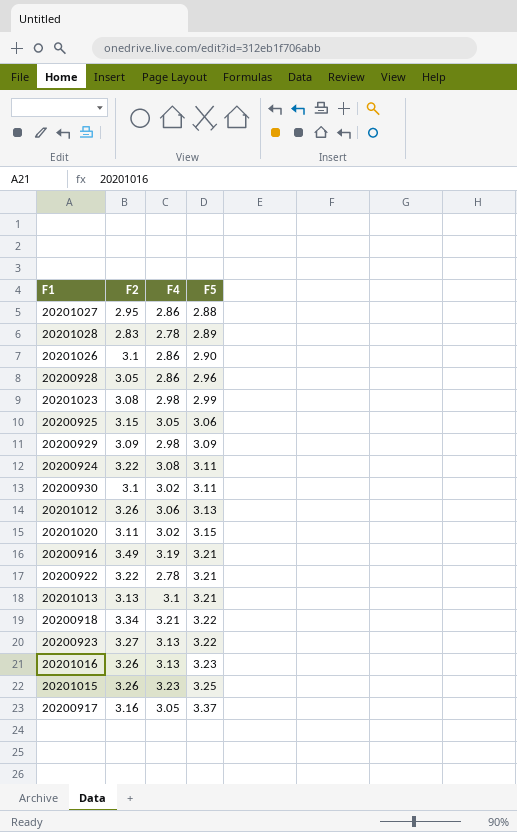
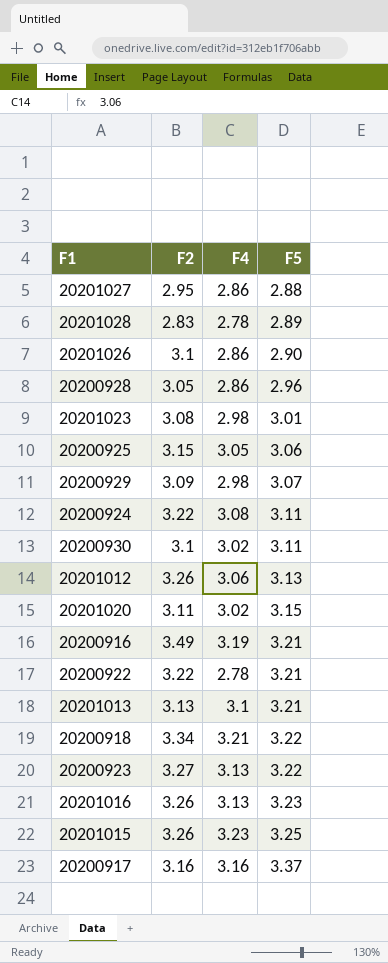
20201023 | F5: 2.99 -> 3.01
20200929 | F5: 3.09 -> 3.07
20200917 | F4: 3.05 -> 3.16

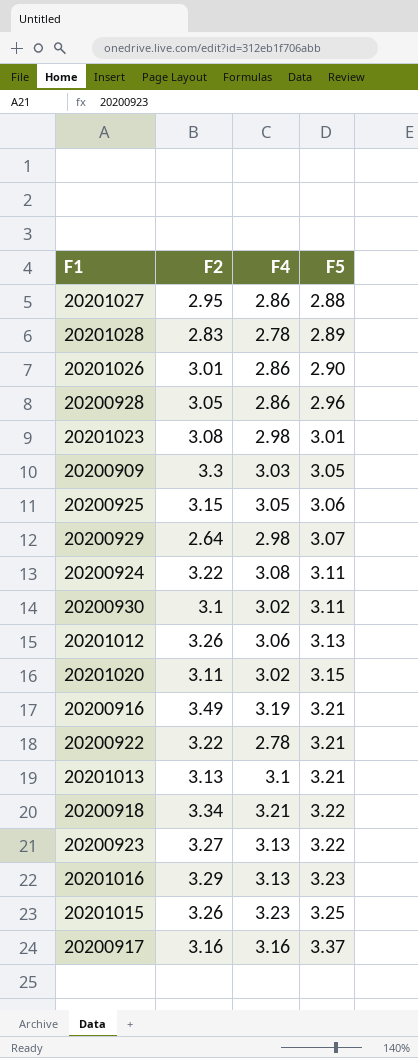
20201026 | F2: 3.1 -> 3.01
row 20200909: none -> 3.3 | 3.03 | 3.05
20200929 | F2: 3.09 -> 2.64
20201016 | F2: 3.26 -> 3.29

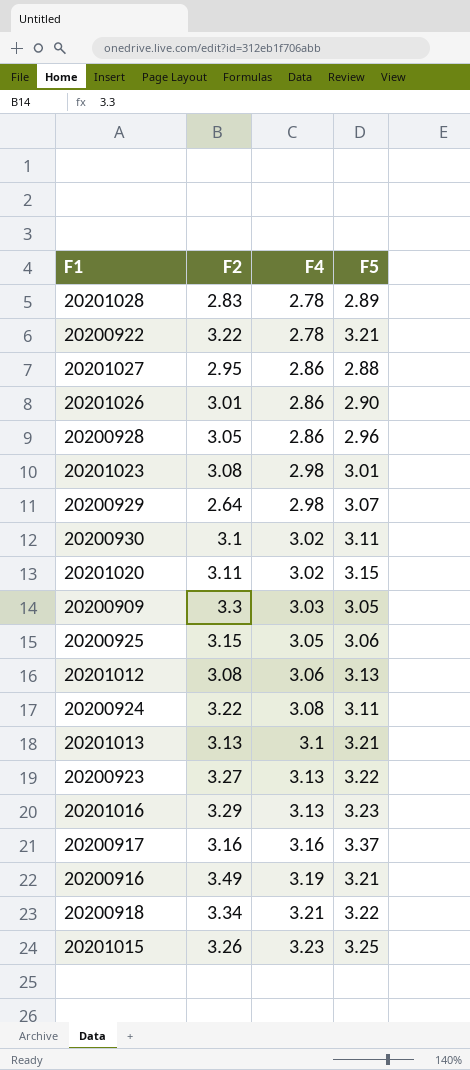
row order: F5 ascending -> F4 ascending
20201012 | F2: 3.26 -> 3.08

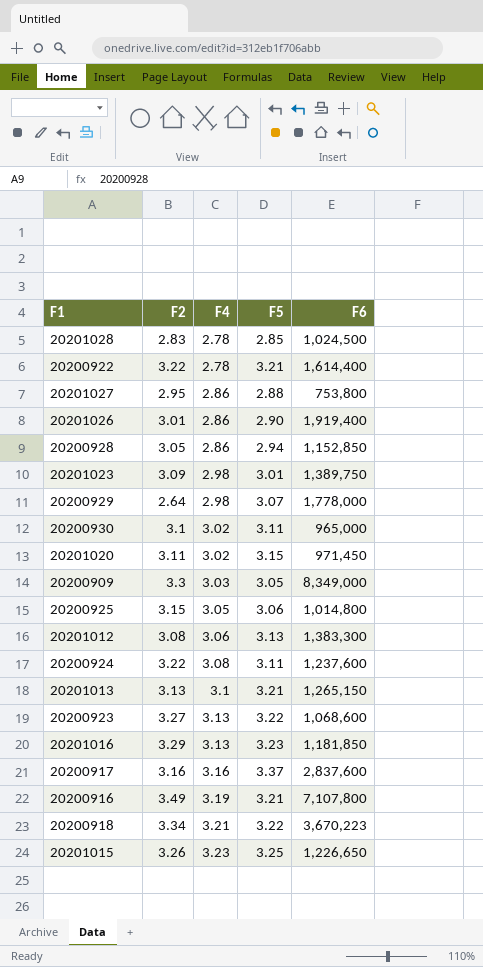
column F6 | position: none -> 5
20201028 | F5: 2.89 -> 2.85
20200928 | F5: 2.96 -> 2.94
20201023 | F2: 3.08 -> 3.09

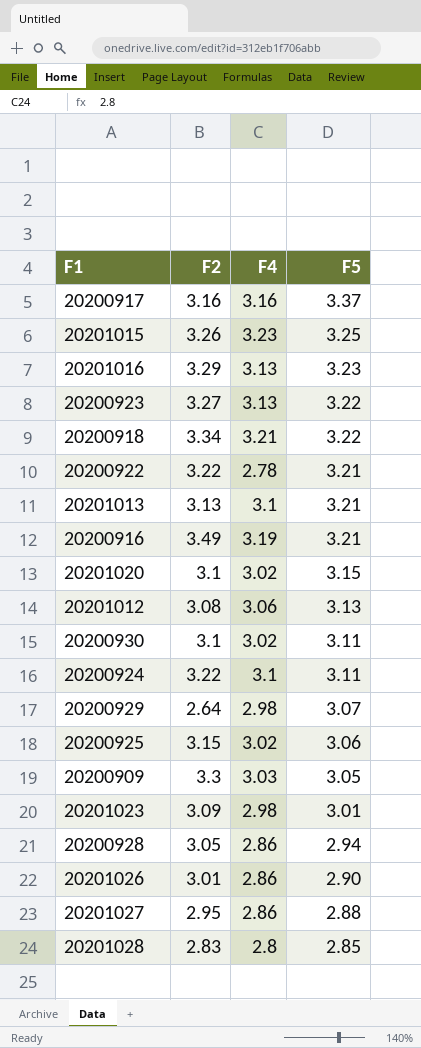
row order: F4 ascending -> F5 descending
column F6 | position: 5 -> none
20201020 | F2: 3.11 -> 3.1
20200924 | F4: 3.08 -> 3.1
20200925 | F4: 3.05 -> 3.02
20201028 | F4: 2.78 -> 2.8

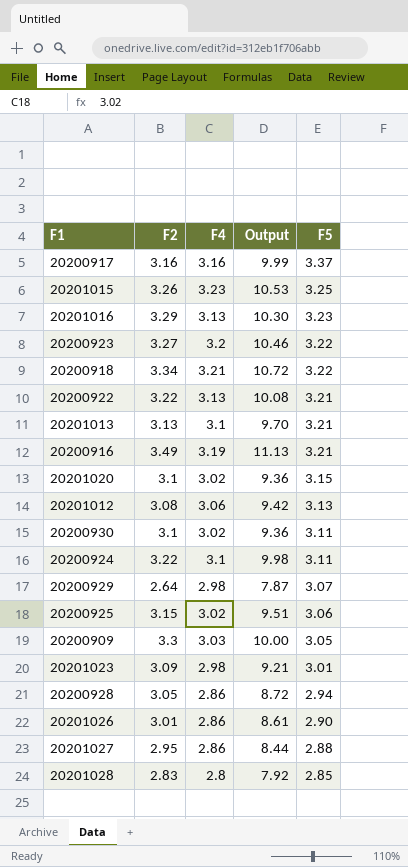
column Output | formula: none -> [F2] * [F4]
20200923 | F4: 3.13 -> 3.2
20200922 | F4: 2.78 -> 3.13

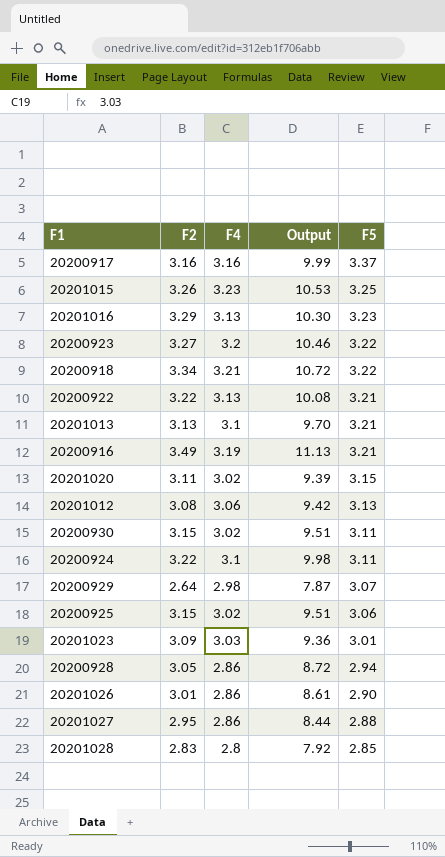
row 20200909: 3.3 | 3.03 | 10.00 | 3.05 -> none
20201020 | F2: 3.1 -> 3.11
20201020 | Output: 9.36 -> 9.39
20200930 | F2: 3.1 -> 3.15
20200930 | Output: 9.36 -> 9.51
20201023 | F4: 2.98 -> 3.03
20201023 | Output: 9.21 -> 9.36

